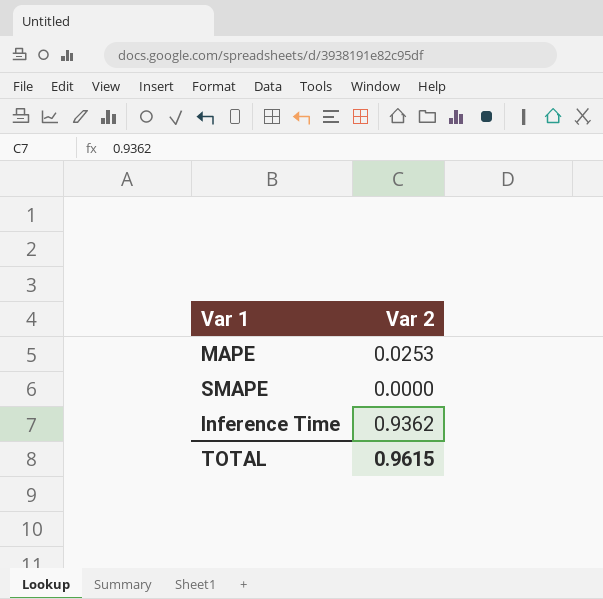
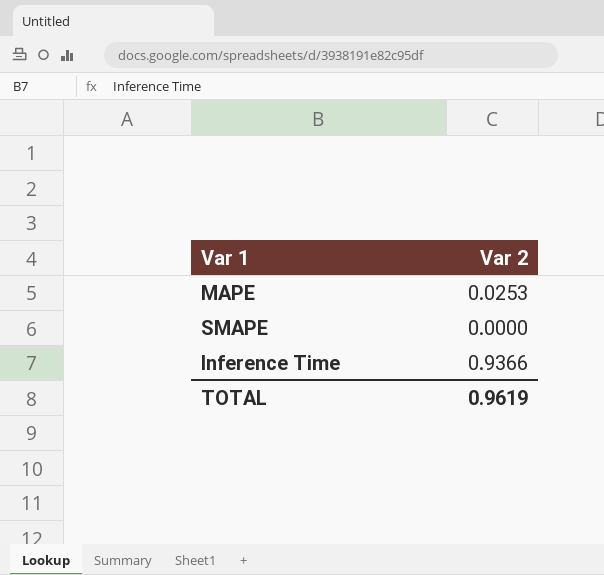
Inference Time | Var 2: 0.9362 -> 0.9366
TOTAL | Var 2: 0.9615 -> 0.9619

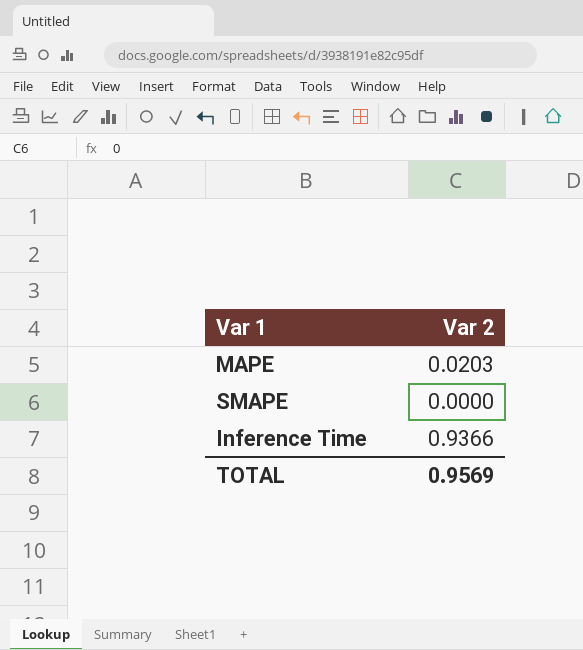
MAPE | Var 2: 0.0253 -> 0.0203
TOTAL | Var 2: 0.9619 -> 0.9569

